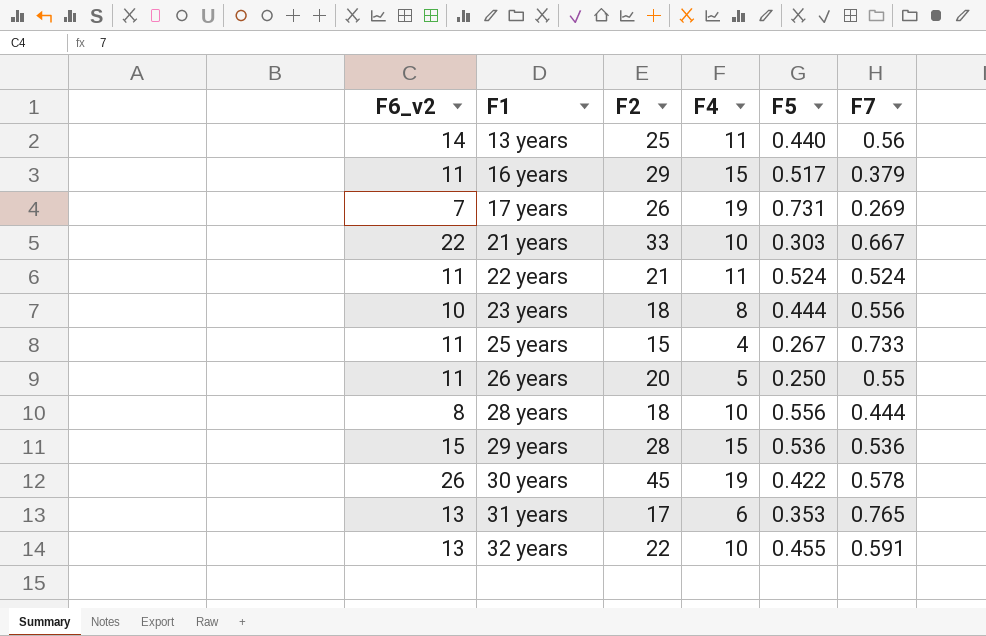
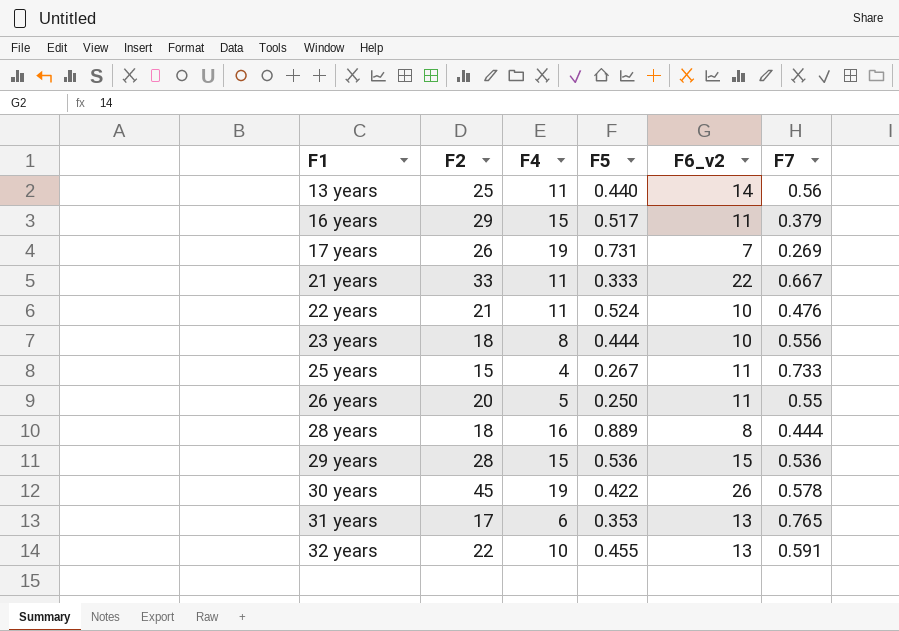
column F6_v2 | position: 1 -> 5
21 years | F4: 10 -> 11
21 years | F5: 0.303 -> 0.333
22 years | F6_v2: 11 -> 10
22 years | F7: 0.524 -> 0.476
28 years | F4: 10 -> 16
28 years | F5: 0.556 -> 0.889

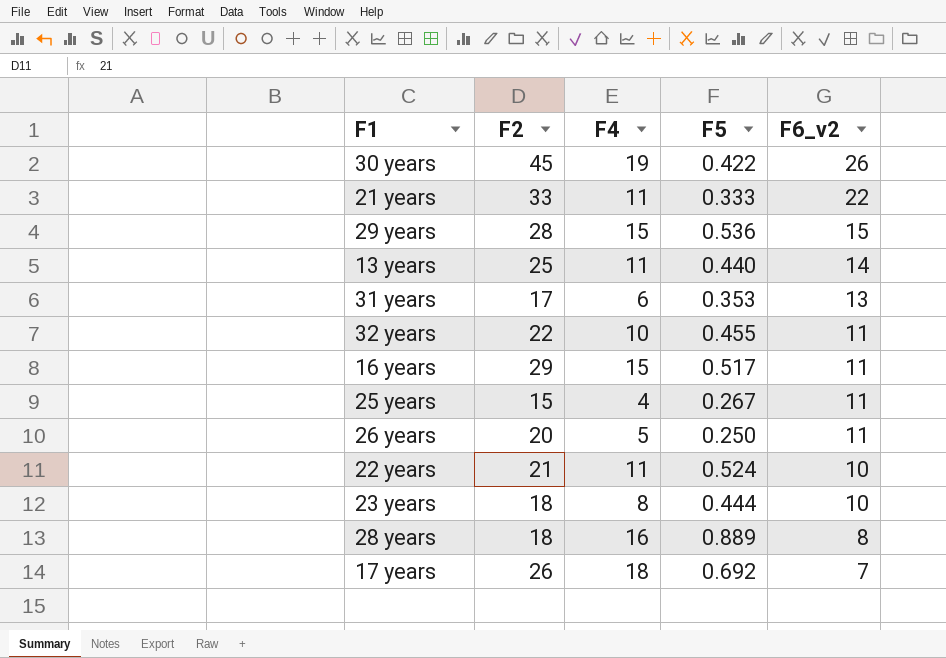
row order: F1 ascending -> F6_v2 descending
column F7 | formula: [F6_v2] / [F2] -> none
32 years | F6_v2: 13 -> 11
17 years | F4: 19 -> 18
17 years | F5: 0.731 -> 0.692

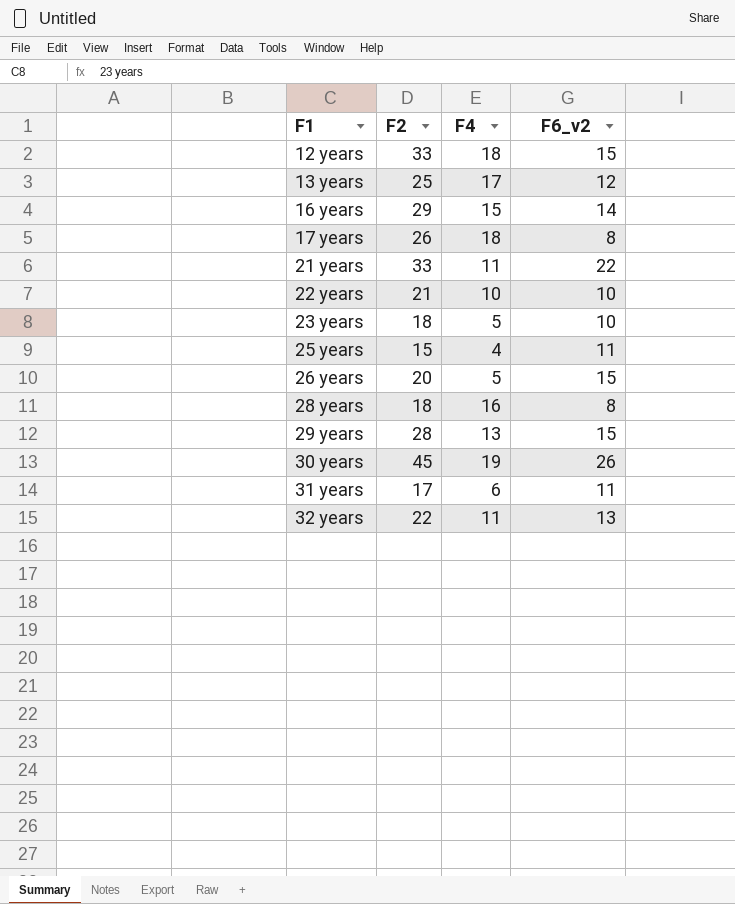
row order: F6_v2 descending -> F1 ascending
column F5 | formula: [F4] / [F2] -> none
row 12 years: none -> 33 | 18 | 15
13 years | F4: 11 -> 17
13 years | F6_v2: 14 -> 12
16 years | F6_v2: 11 -> 14
17 years | F6_v2: 7 -> 8
22 years | F4: 11 -> 10
23 years | F4: 8 -> 5
26 years | F6_v2: 11 -> 15
29 years | F4: 15 -> 13
31 years | F6_v2: 13 -> 11
32 years | F4: 10 -> 11
32 years | F6_v2: 11 -> 13

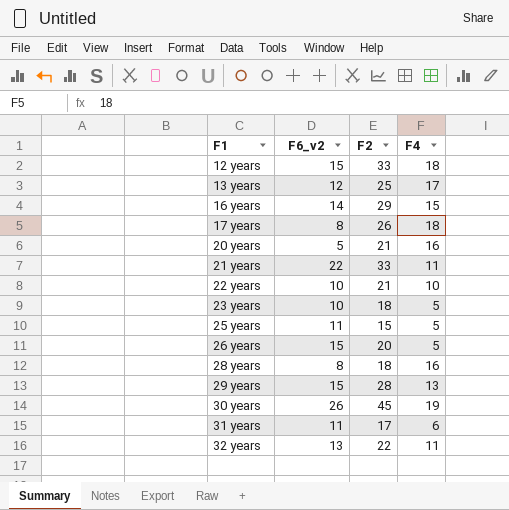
column F6_v2 | position: 4 -> 2
row 20 years: none -> 5 | 21 | 16
25 years | F4: 4 -> 5

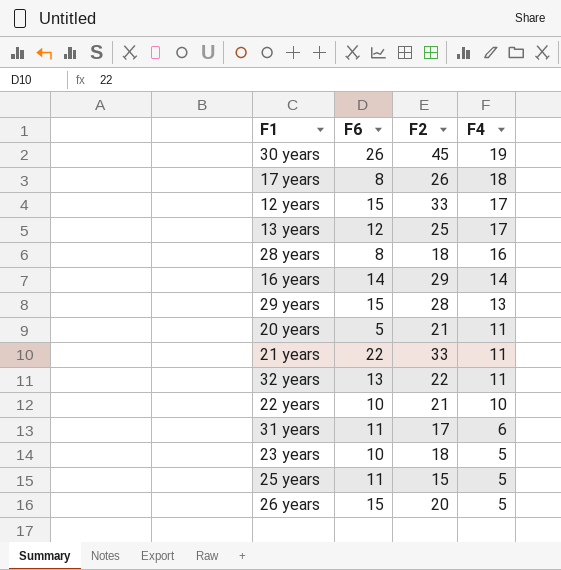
row order: F1 ascending -> F4 descending
column name: F6_v2 -> F6
12 years | F4: 18 -> 17
16 years | F4: 15 -> 14
20 years | F4: 16 -> 11

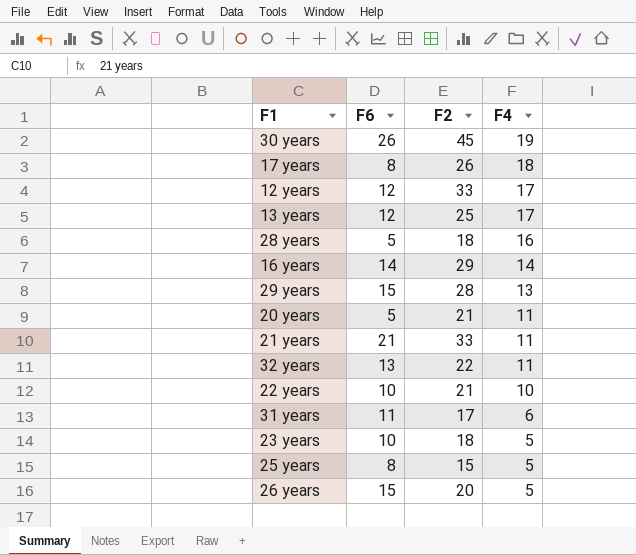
12 years | F6: 15 -> 12
28 years | F6: 8 -> 5
21 years | F6: 22 -> 21
25 years | F6: 11 -> 8

